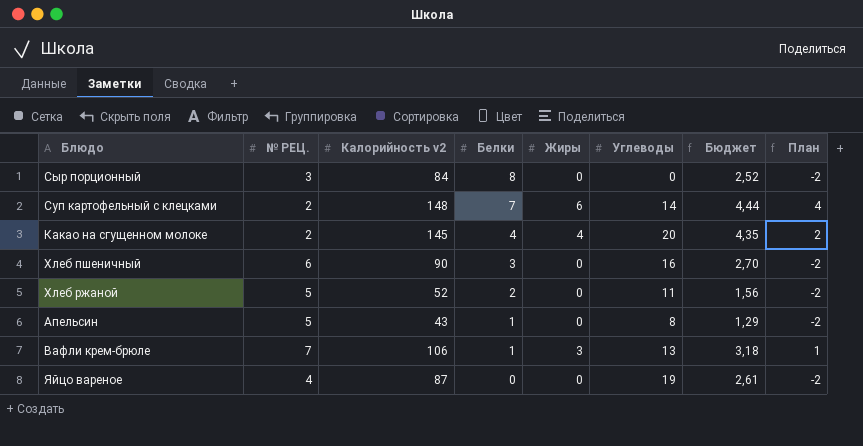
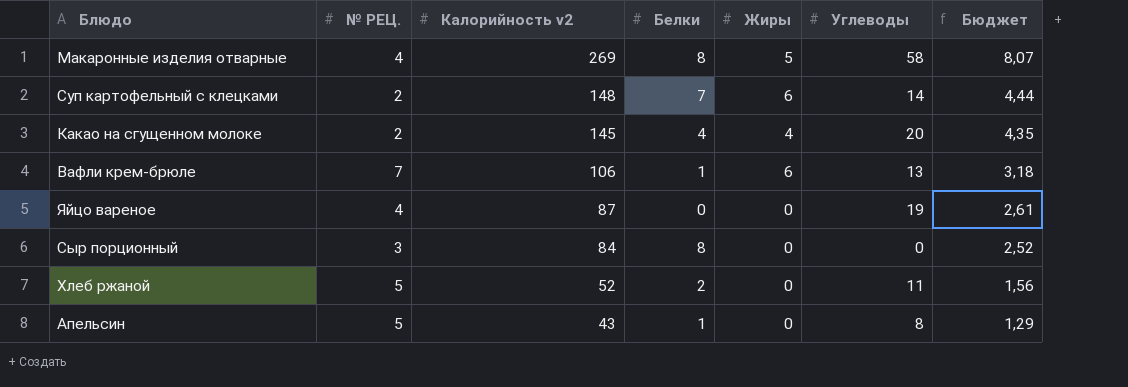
row order: Белки descending -> Калорийность v2 descending
column План | formula: [Жиры] - 2 -> none
row Хлеб пшеничный: 6 | 90 | 3 | 0 | 16 | 2,70 | -2 -> none
row Макаронные изделия отварные: none -> 4 | 269 | 8 | 5 | 58 | 8,07
Вафли крем-брюле | Жиры: 3 -> 6

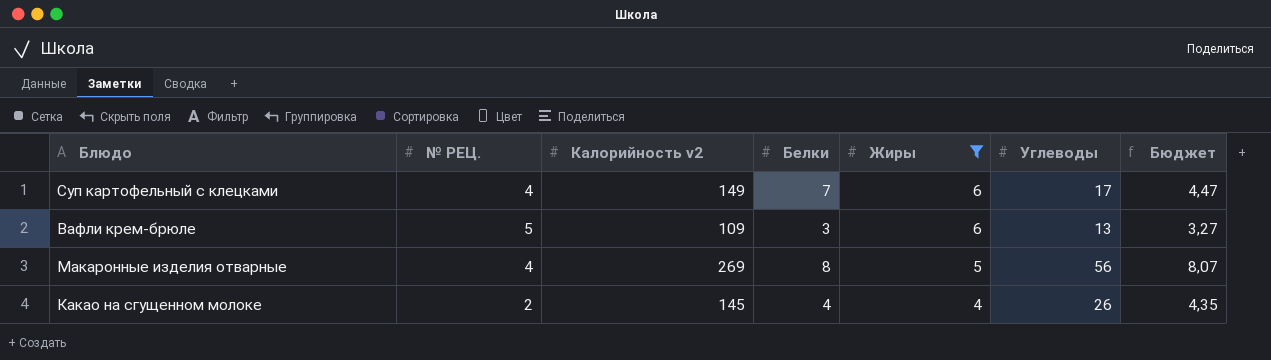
filter: none -> Жиры != 0
row order: Калорийность v2 descending -> Жиры descending
Суп картофельный с клецками | № РЕЦ.: 2 -> 4
Суп картофельный с клецками | Калорийность v2: 148 -> 149
Суп картофельный с клецками | Углеводы: 14 -> 17
Суп картофельный с клецками | Бюджет: 4,44 -> 4,47
Вафли крем-брюле | № РЕЦ.: 7 -> 5
Вафли крем-брюле | Калорийность v2: 106 -> 109
Вафли крем-брюле | Белки: 1 -> 3
Вафли крем-брюле | Бюджет: 3,18 -> 3,27
Макаронные изделия отварные | Углеводы: 58 -> 56
Какао на сгущенном молоке | Углеводы: 20 -> 26

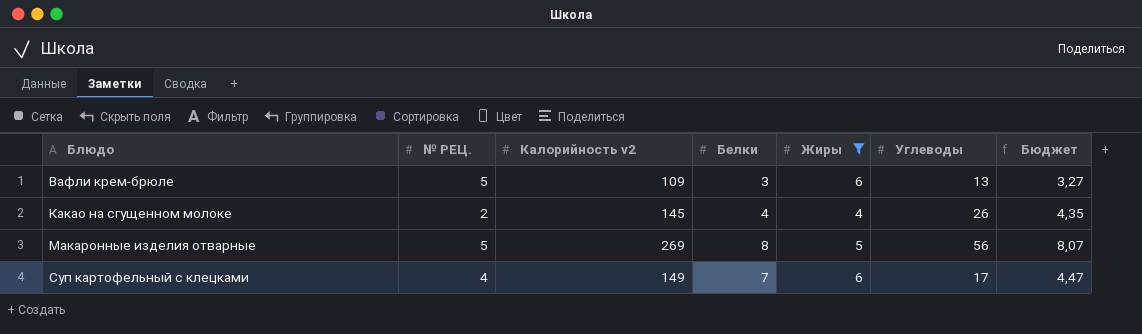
row order: Жиры descending -> Блюдо ascending
Макаронные изделия отварные | № РЕЦ.: 4 -> 5

